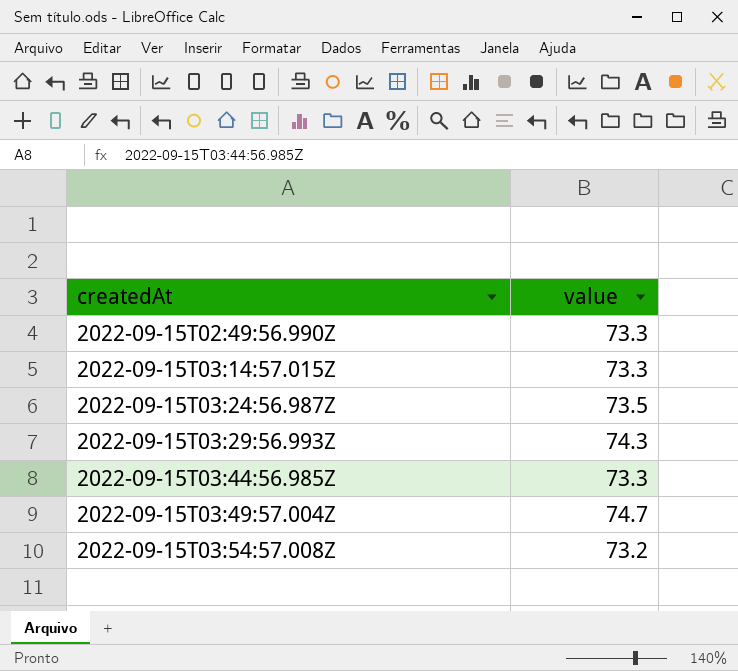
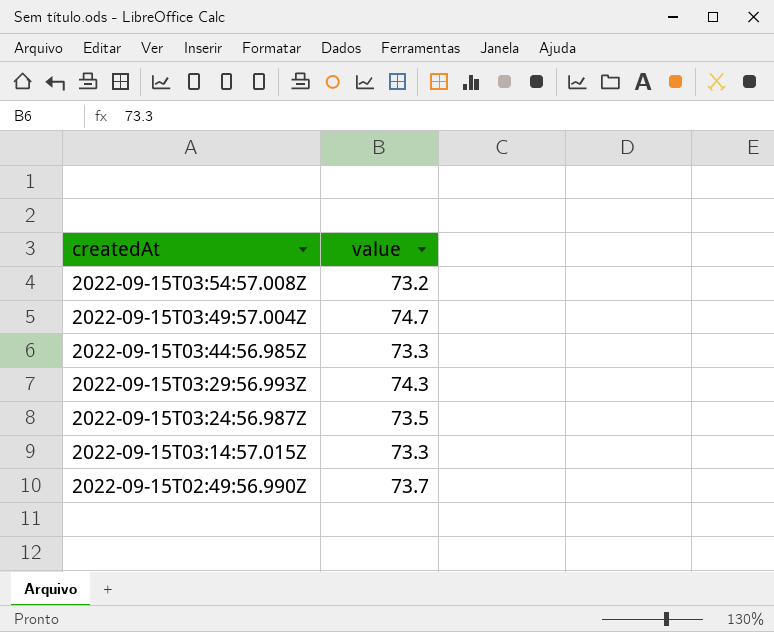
row order: createdAt ascending -> createdAt descending
2022-09-15T02:49:56.990Z | value: 73.3 -> 73.7

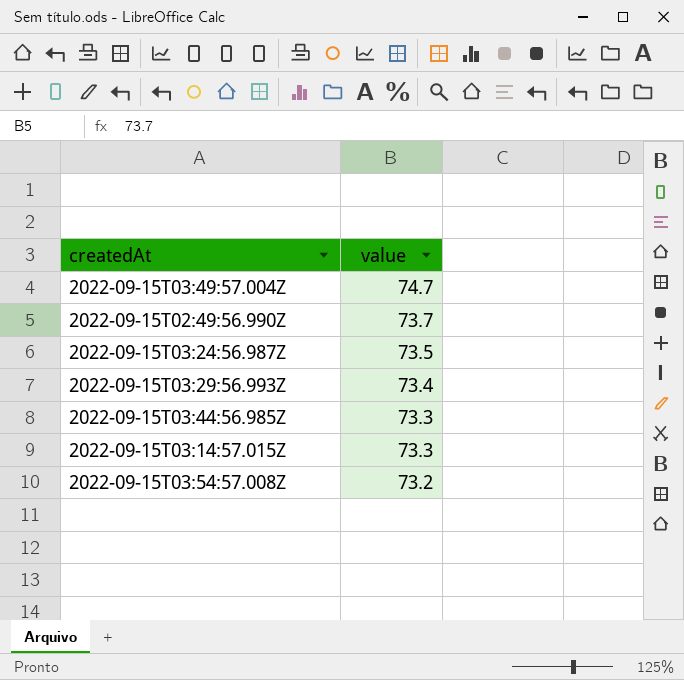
row order: createdAt descending -> value descending
2022-09-15T03:29:56.993Z | value: 74.3 -> 73.4

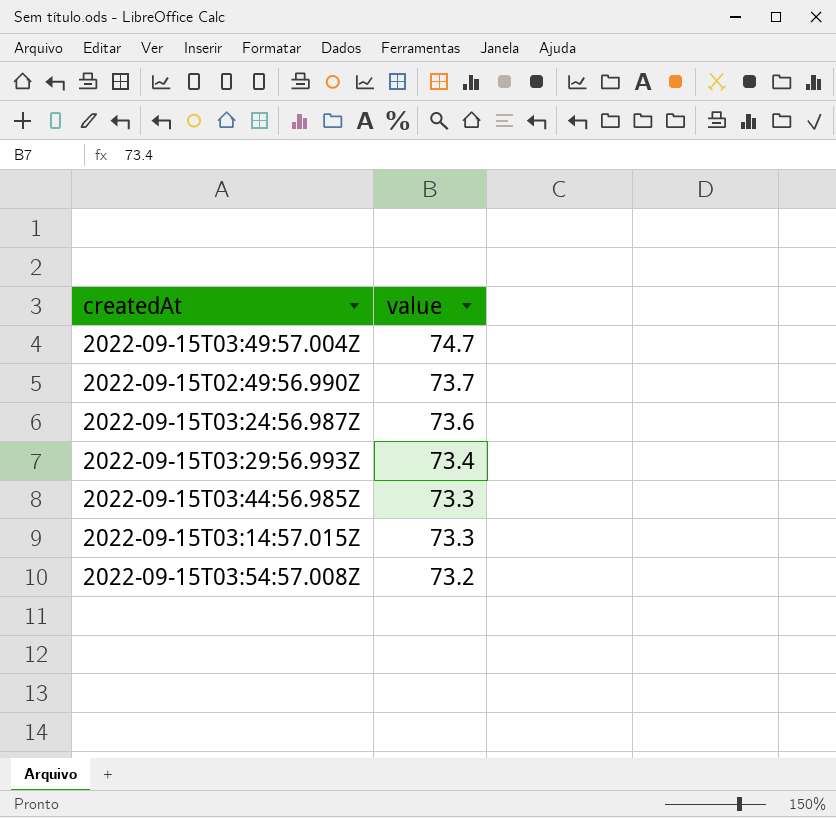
2022-09-15T03:24:56.987Z | value: 73.5 -> 73.6

